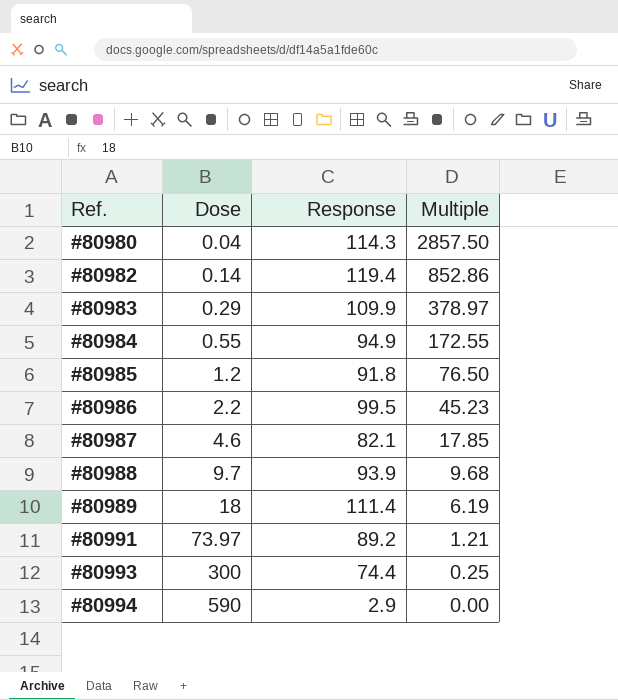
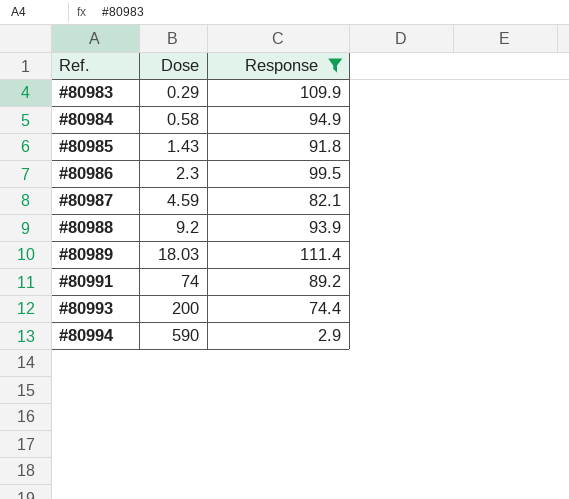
filter: none -> Response <= 111.4
column Multiple | formula: [Response] / [Dose] -> none
#80984 | Dose: 0.55 -> 0.58
#80985 | Dose: 1.2 -> 1.43
#80986 | Dose: 2.2 -> 2.3
#80987 | Dose: 4.6 -> 4.59
#80988 | Dose: 9.7 -> 9.2
#80989 | Dose: 18 -> 18.03
#80991 | Dose: 73.97 -> 74
#80993 | Dose: 300 -> 200

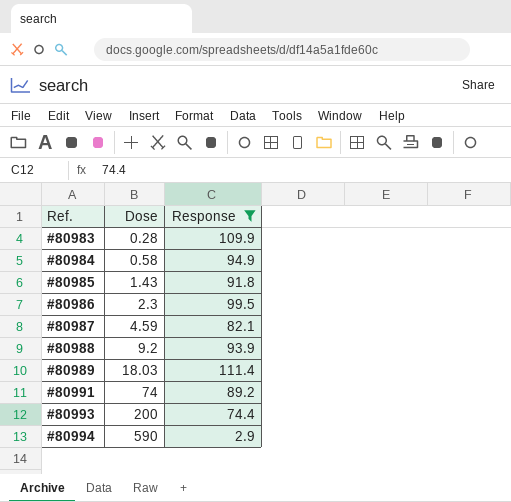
#80983 | Dose: 0.29 -> 0.28

